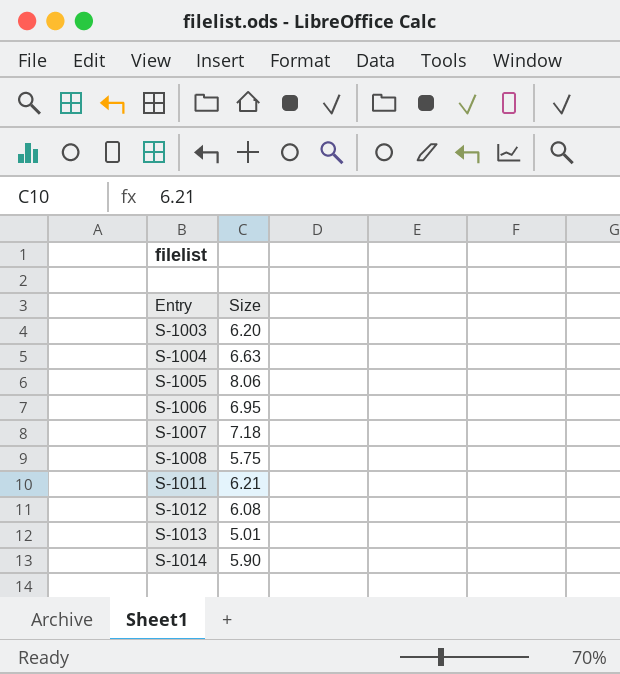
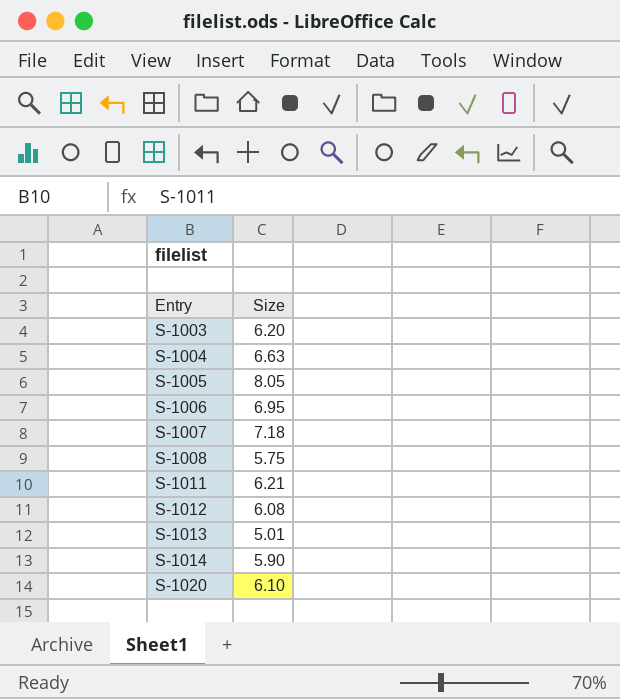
S-1005 | Size: 8.06 -> 8.05
row S-1020: none -> 6.10

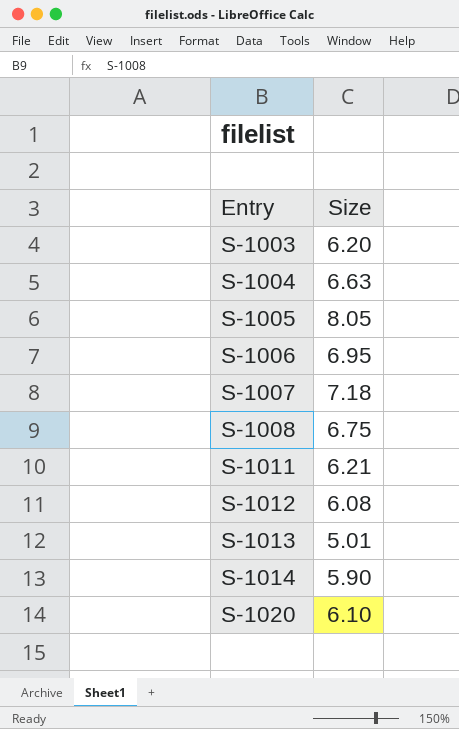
S-1008 | Size: 5.75 -> 6.75

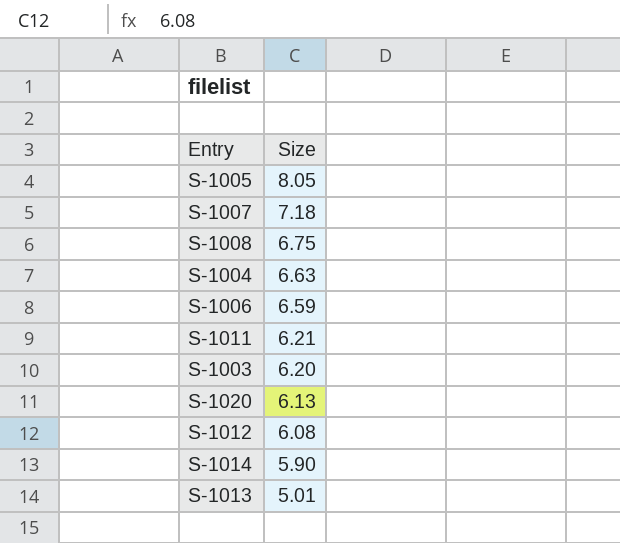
row order: Entry ascending -> Size descending
S-1006 | Size: 6.95 -> 6.59
S-1020 | Size: 6.10 -> 6.13

